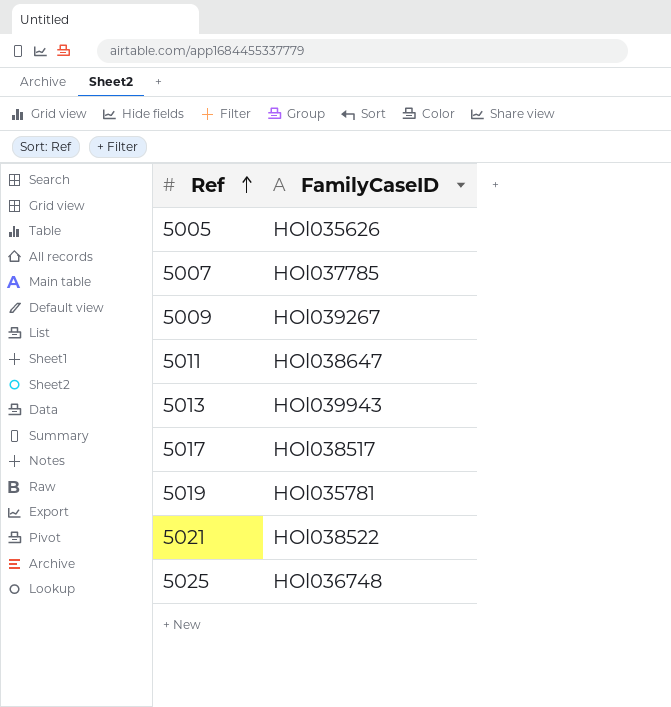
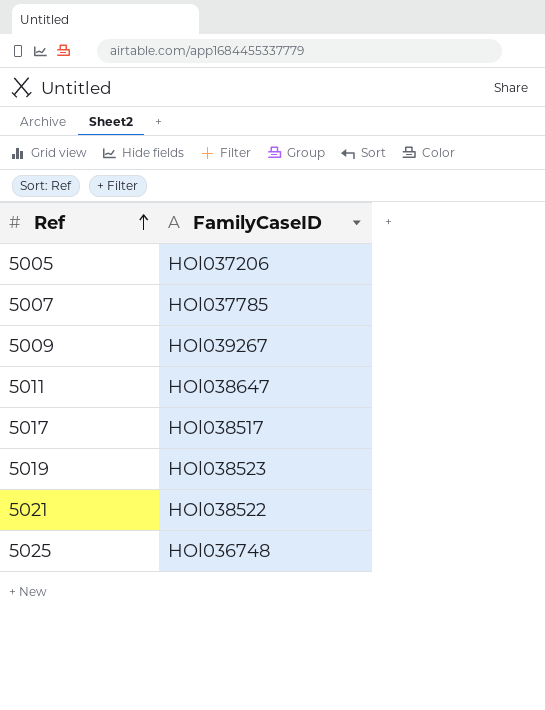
row 5013: HOl039943 -> none
5005 | FamilyCaseID: HOl035626 -> HOl037206
5019 | FamilyCaseID: HOl035781 -> HOl038523

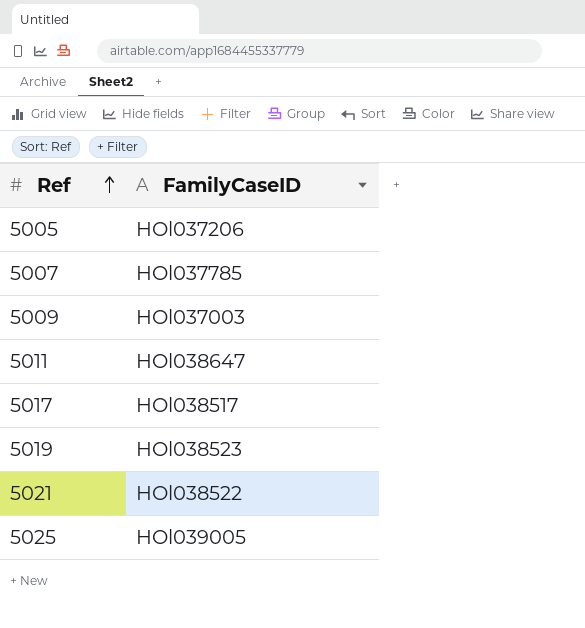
5009 | FamilyCaseID: HOl039267 -> HOl037003
5025 | FamilyCaseID: HOl036748 -> HOl039005

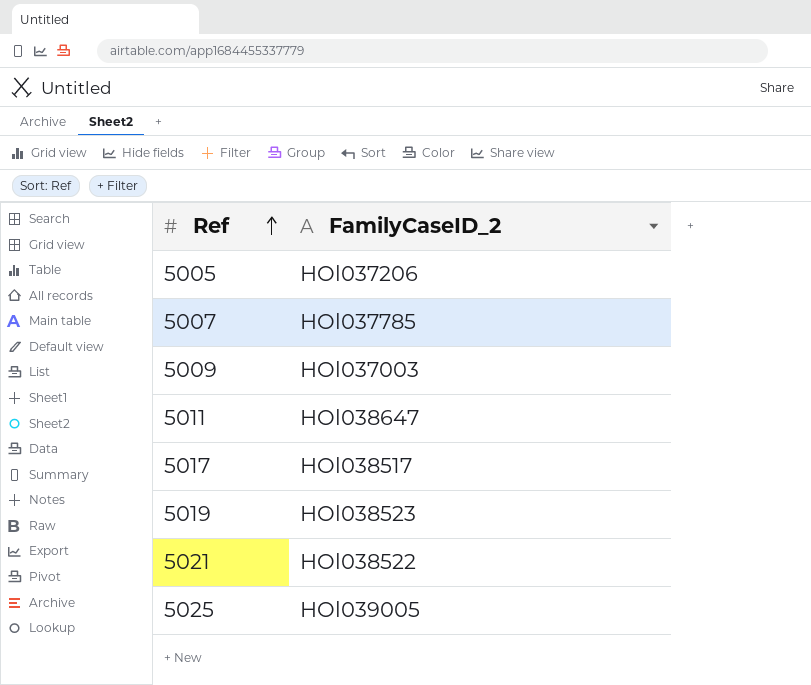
column name: FamilyCaseID -> FamilyCaseID_2

